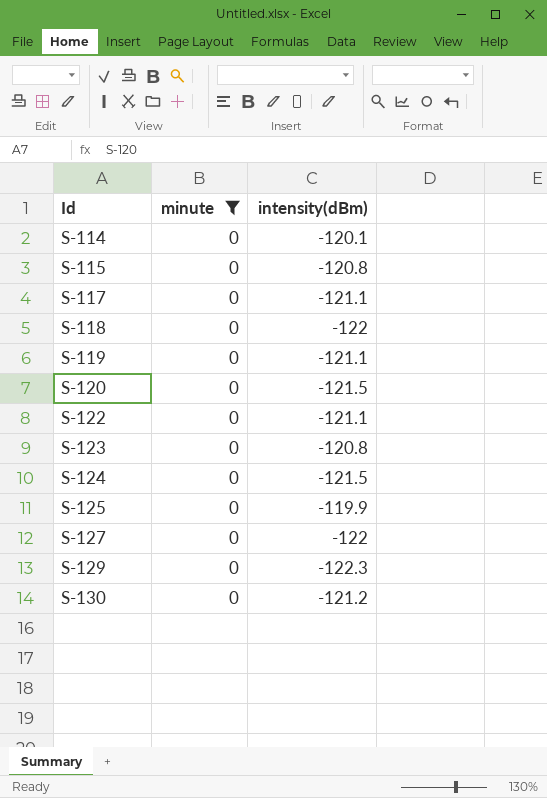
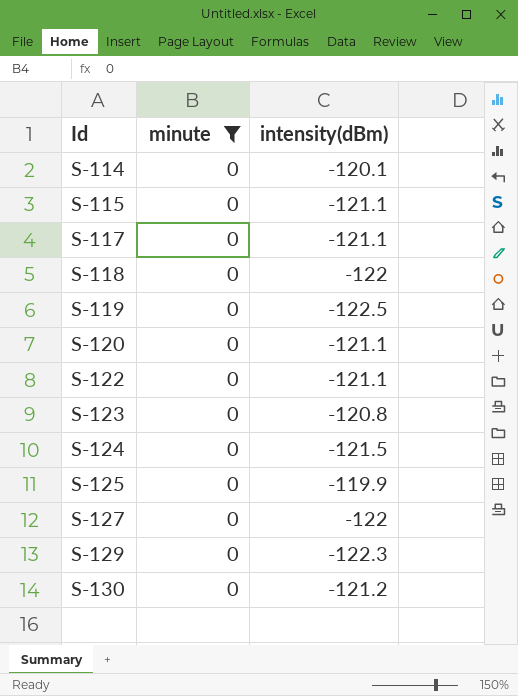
S-115 | intensity(dBm): -120.8 -> -121.1
S-119 | intensity(dBm): -121.1 -> -122.5
S-120 | intensity(dBm): -121.5 -> -121.1

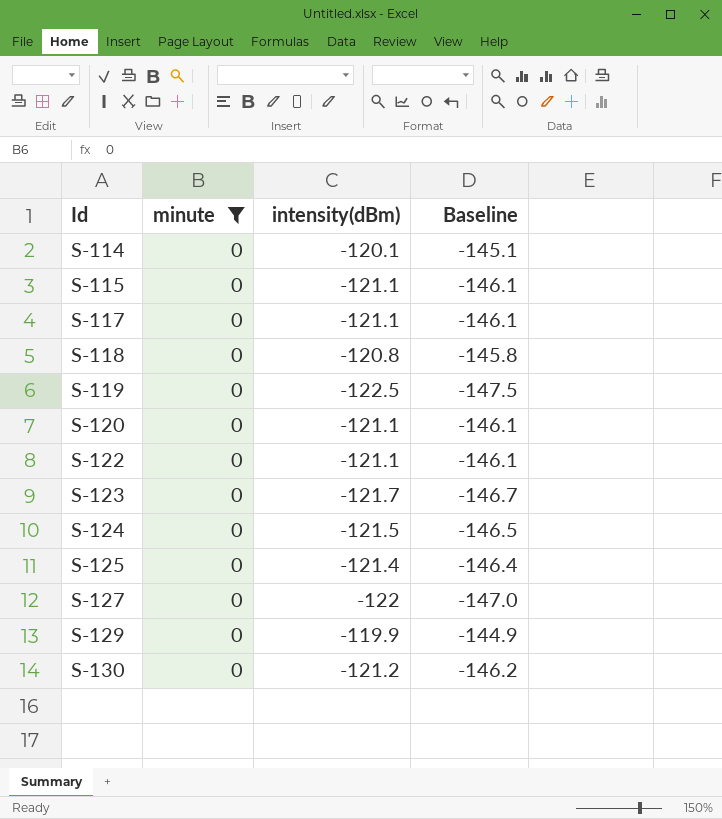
column Baseline | formula: none -> [intensity(dBm)] - 25
S-118 | intensity(dBm): -122 -> -120.8
S-123 | intensity(dBm): -120.8 -> -121.7
S-125 | intensity(dBm): -119.9 -> -121.4
S-129 | intensity(dBm): -122.3 -> -119.9

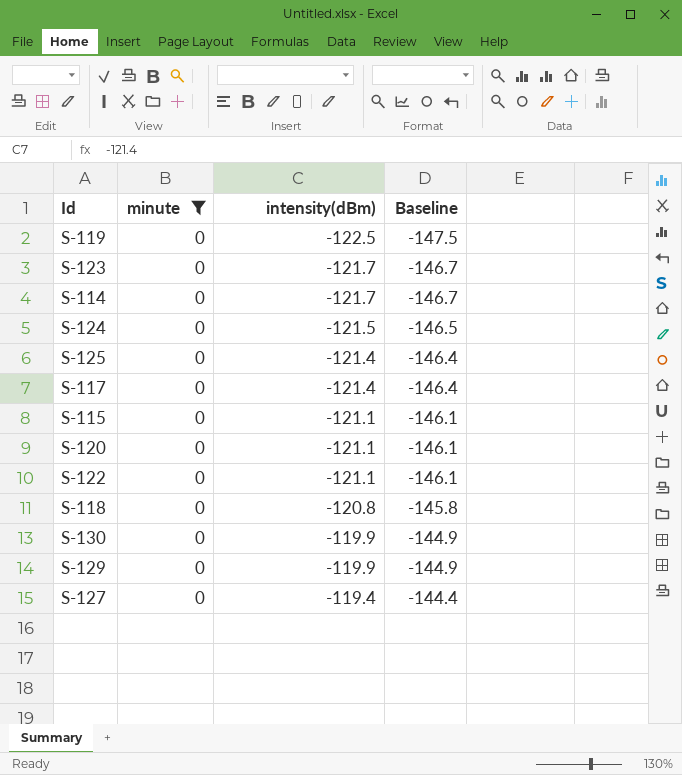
row order: Id ascending -> intensity(dBm) ascending
S-114 | intensity(dBm): -120.1 -> -121.7
S-114 | Baseline: -145.1 -> -146.7
S-117 | intensity(dBm): -121.1 -> -121.4
S-117 | Baseline: -146.1 -> -146.4
S-130 | intensity(dBm): -121.2 -> -119.9
S-130 | Baseline: -146.2 -> -144.9
S-127 | intensity(dBm): -122 -> -119.4
S-127 | Baseline: -147.0 -> -144.4

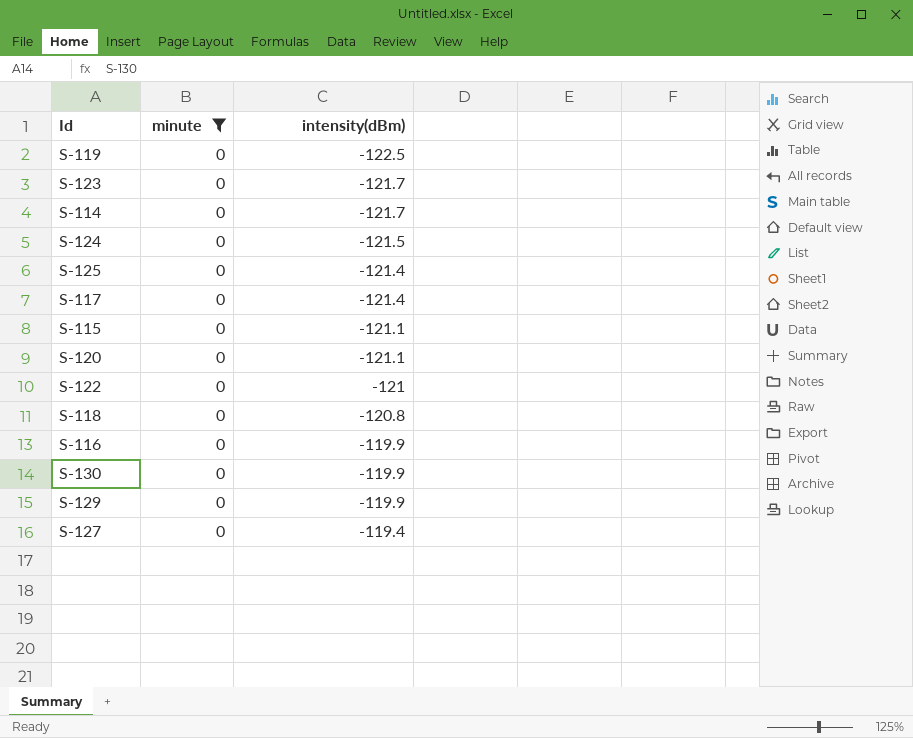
column Baseline | formula: [intensity(dBm)] - 25 -> none
S-122 | intensity(dBm): -121.1 -> -121
row S-116: none -> 0 | -119.9

